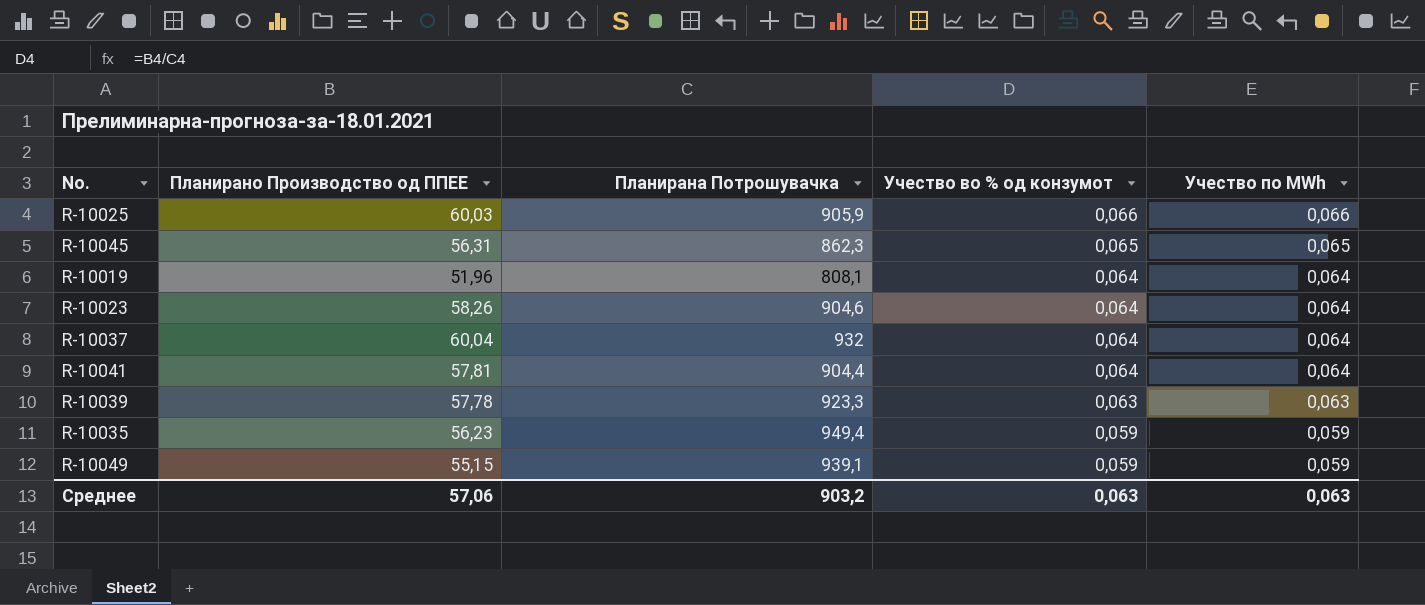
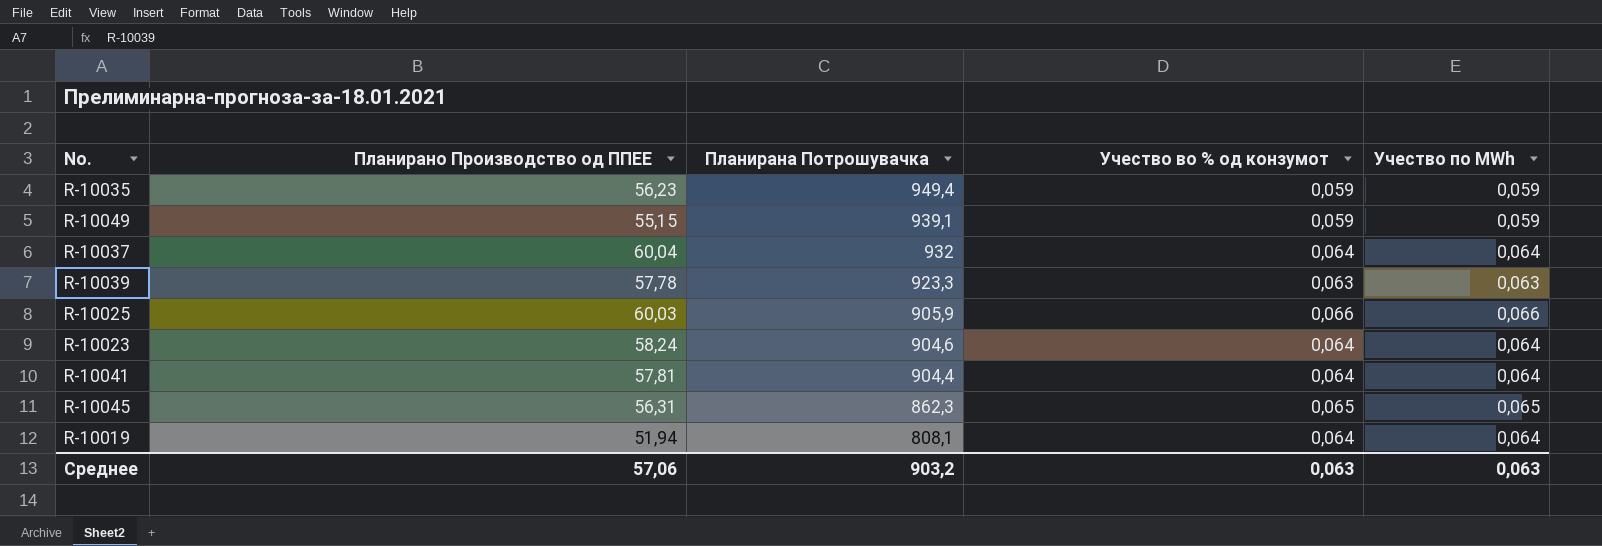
row order: Учество во % од конзумот descending -> Планирана Потрошувачка descending
R-10023 | Планирано Производство од ППЕЕ: 58,26 -> 58,24
R-10019 | Планирано Производство од ППЕЕ: 51,96 -> 51,94

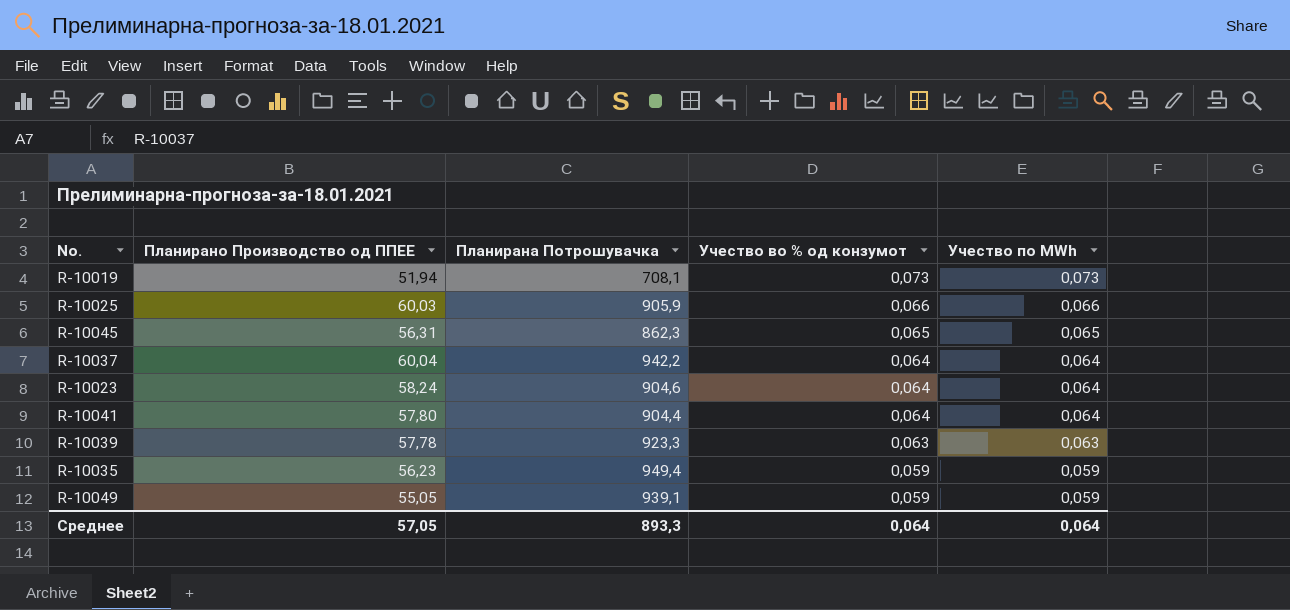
row order: Планирана Потрошувачка descending -> Учество во % од конзумот descending
R-10019 | Планирана Потрошувачка: 808,1 -> 708,1
R-10019 | Учество во % од конзумот: 0,064 -> 0,073
R-10019 | Учество по MWh: 0,064 -> 0,073
R-10037 | Планирана Потрошувачка: 932 -> 942,2
R-10041 | Планирано Производство од ППЕЕ: 57,81 -> 57,80
R-10049 | Планирано Производство од ППЕЕ: 55,15 -> 55,05
Среднее | Планирано Производство од ППЕЕ: 57,06 -> 57,05
Среднее | Планирана Потрошувачка: 903,2 -> 893,3
Среднее | Учество во % од конзумот: 0,063 -> 0,064
Среднее | Учество по MWh: 0,063 -> 0,064

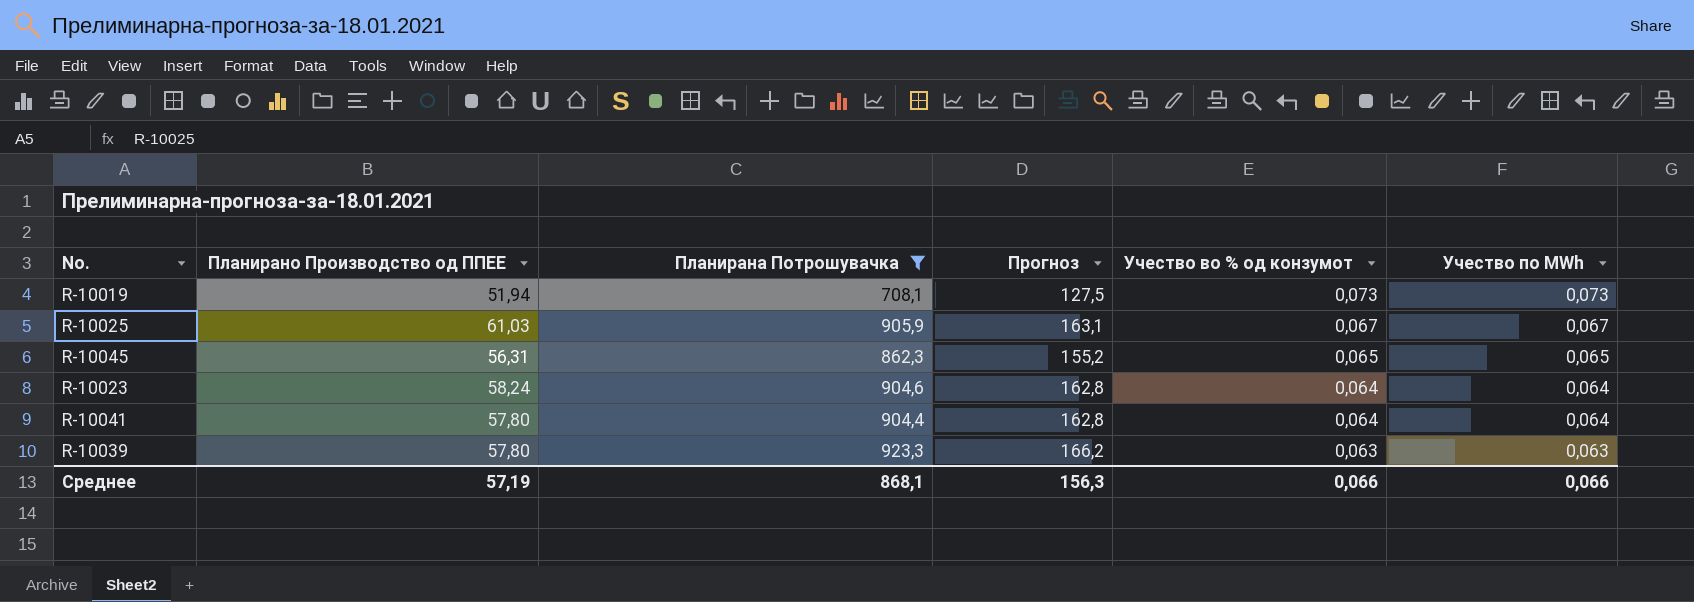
filter: none -> Планирана Потрошувачка <= 923,3
column Прогноз | formula: none -> [Планирана Потрошувачка] * 0,18
R-10025 | Планирано Производство од ППЕЕ: 60,03 -> 61,03
R-10025 | Учество во % од конзумот: 0,066 -> 0,067
R-10025 | Учество по MWh: 0,066 -> 0,067
R-10039 | Планирано Производство од ППЕЕ: 57,78 -> 57,80
Среднее | Планирано Производство од ППЕЕ: 57,05 -> 57,19
Среднее | Планирана Потрошувачка: 893,3 -> 868,1
Среднее | Учество во % од конзумот: 0,064 -> 0,066
Среднее | Учество по MWh: 0,064 -> 0,066

